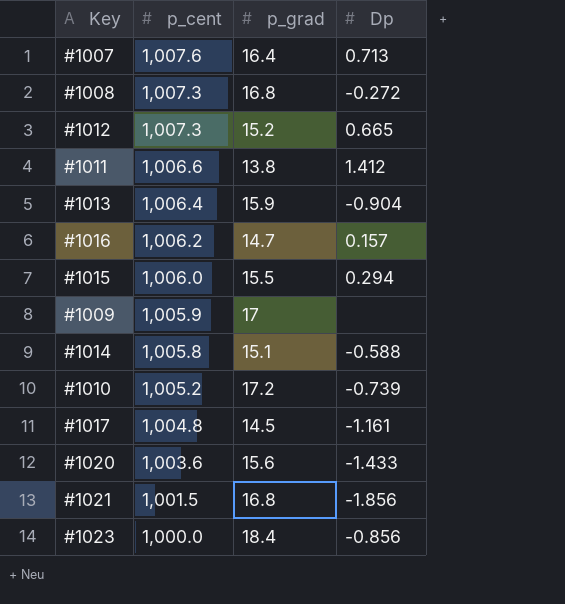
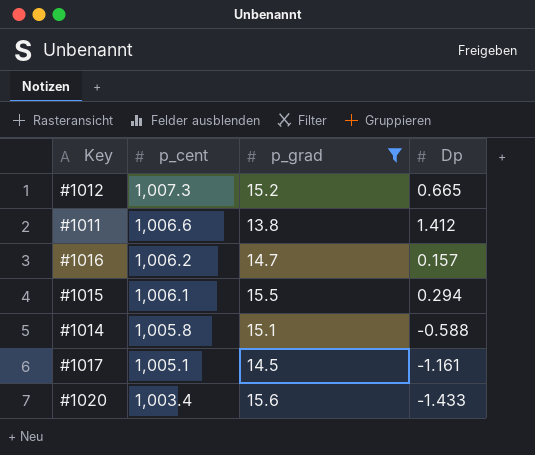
filter: none -> p_grad <= 15.6
#1015 | p_cent: 1,006.0 -> 1,006.1
#1017 | p_cent: 1,004.8 -> 1,005.1
#1020 | p_cent: 1,003.6 -> 1,003.4

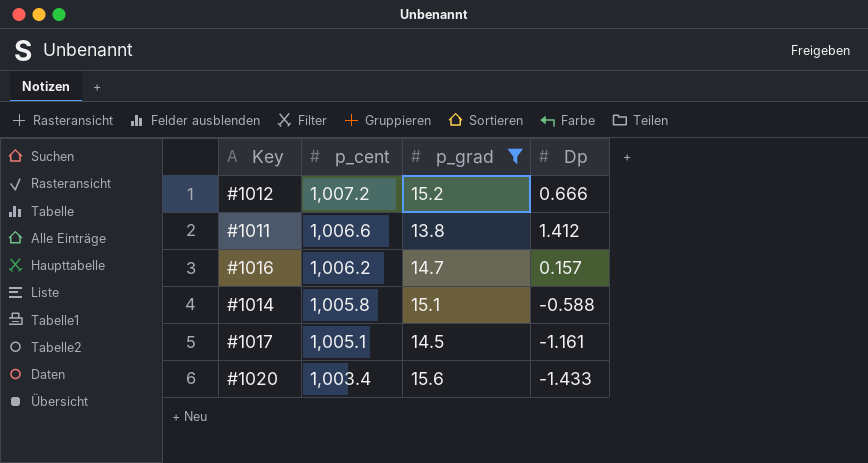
row #1015: 1,006.1 | 15.5 | 0.294 -> none
#1012 | p_cent: 1,007.3 -> 1,007.2
#1012 | Dp: 0.665 -> 0.666

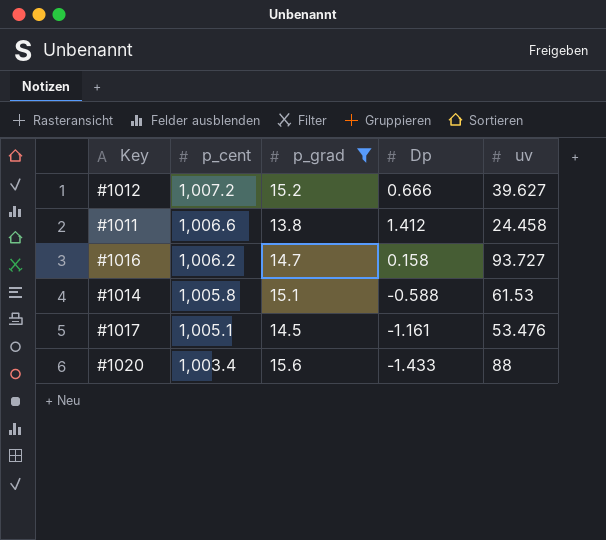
column uv | position: none -> 5
#1016 | Dp: 0.157 -> 0.158

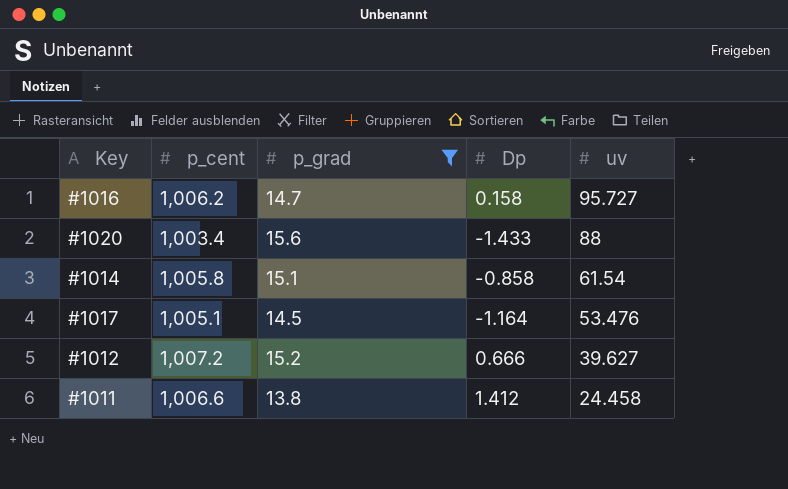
row order: p_cent descending -> uv descending
#1016 | uv: 93.727 -> 95.727
#1014 | Dp: -0.588 -> -0.858
#1014 | uv: 61.53 -> 61.54
#1017 | Dp: -1.161 -> -1.164

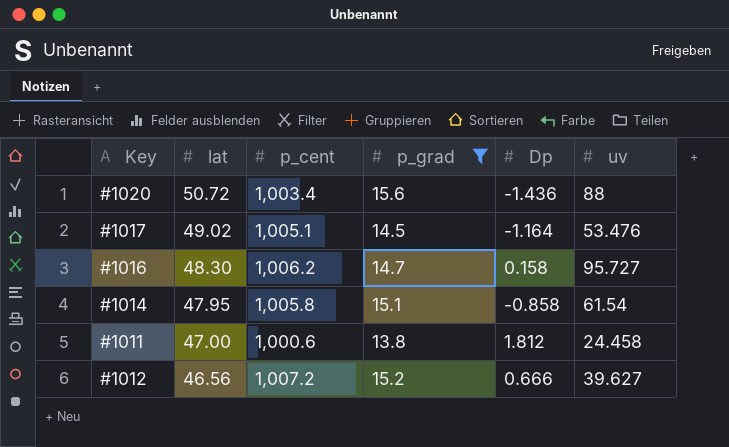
row order: uv descending -> lat descending
column lat | position: none -> 2
#1020 | Dp: -1.433 -> -1.436
#1011 | p_cent: 1,006.6 -> 1,000.6
#1011 | Dp: 1.412 -> 1.812

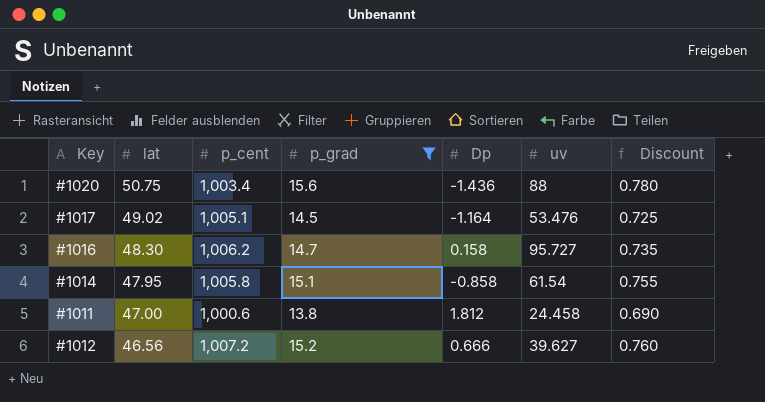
column Discount | formula: none -> [p_grad] * 0.05
#1020 | lat: 50.72 -> 50.75

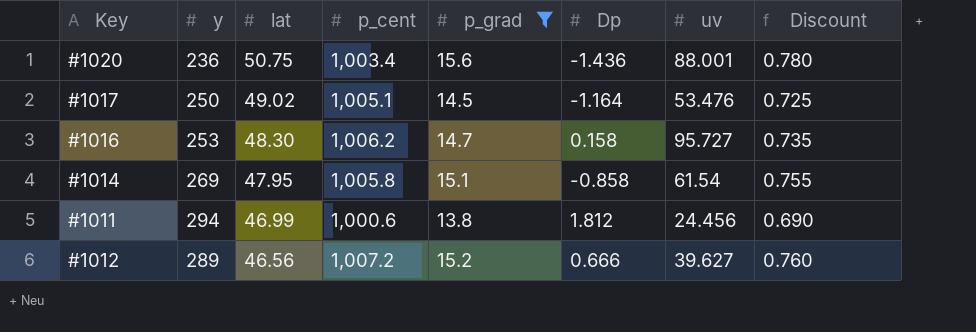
column y | position: none -> 2
#1020 | uv: 88 -> 88.001
#1011 | lat: 47.00 -> 46.99
#1011 | uv: 24.458 -> 24.456

